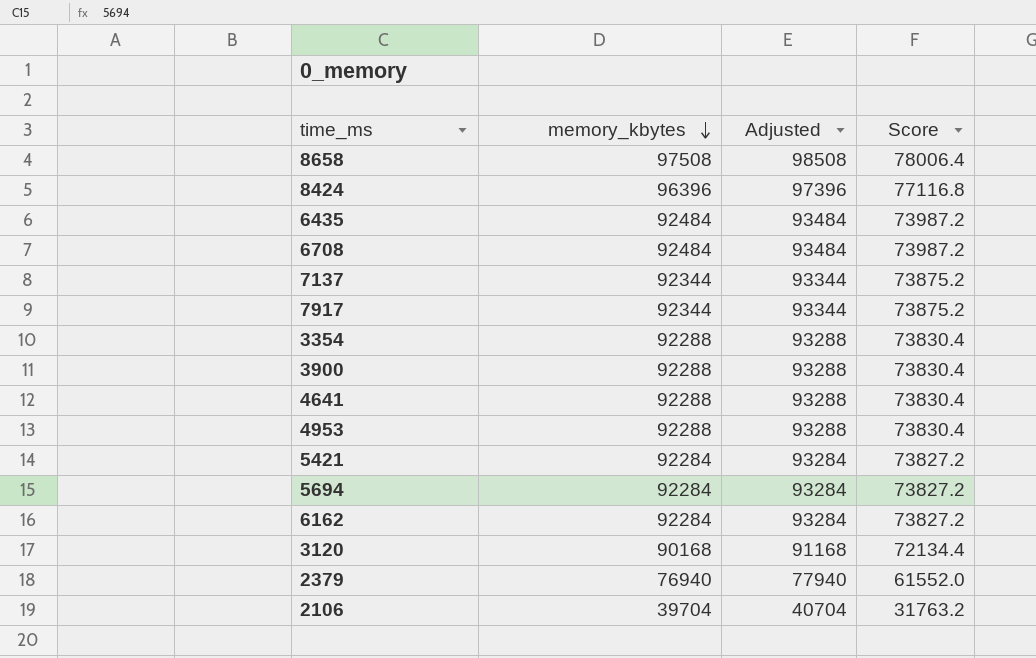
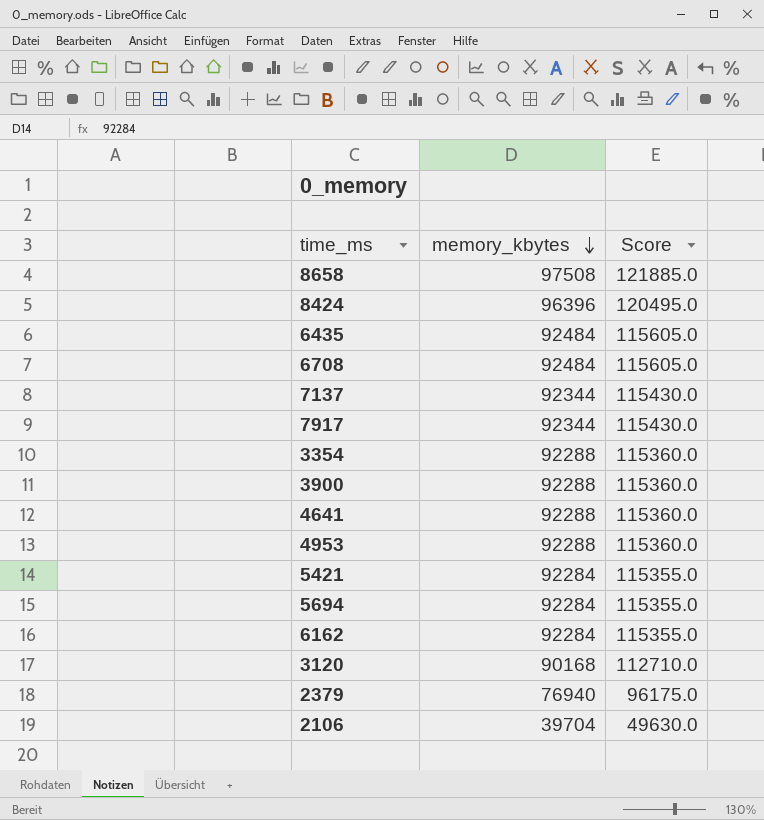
column Adjusted | formula: [memory_kbytes] + 1000 -> none
column Score | formula: [memory_kbytes] * 0.8 -> [memory_kbytes] * 1.25

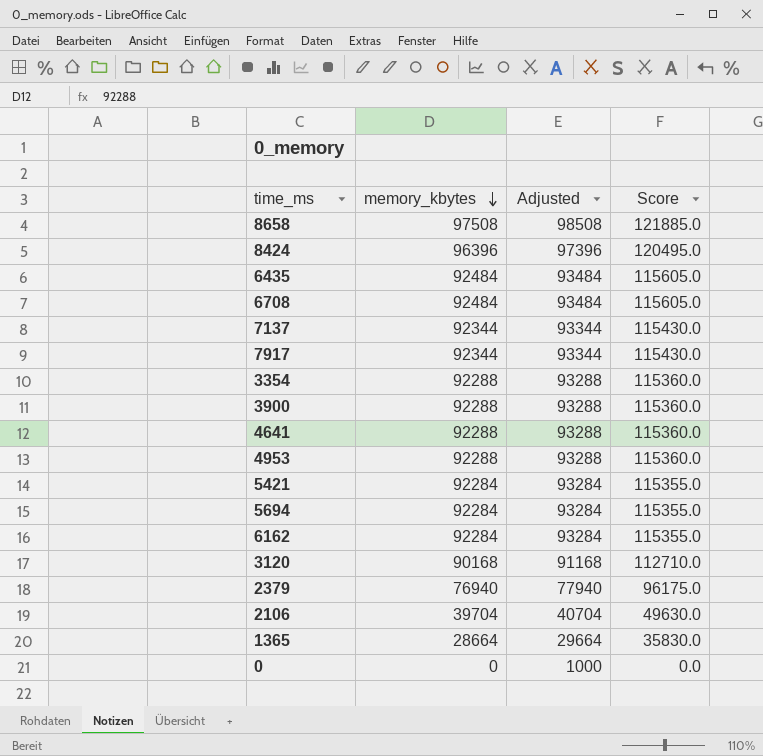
column Adjusted | formula: none -> [memory_kbytes] + 1000
row 1365: none -> 28664 | 29664 | 35830.0
row 0: none -> 0 | 1000 | 0.0

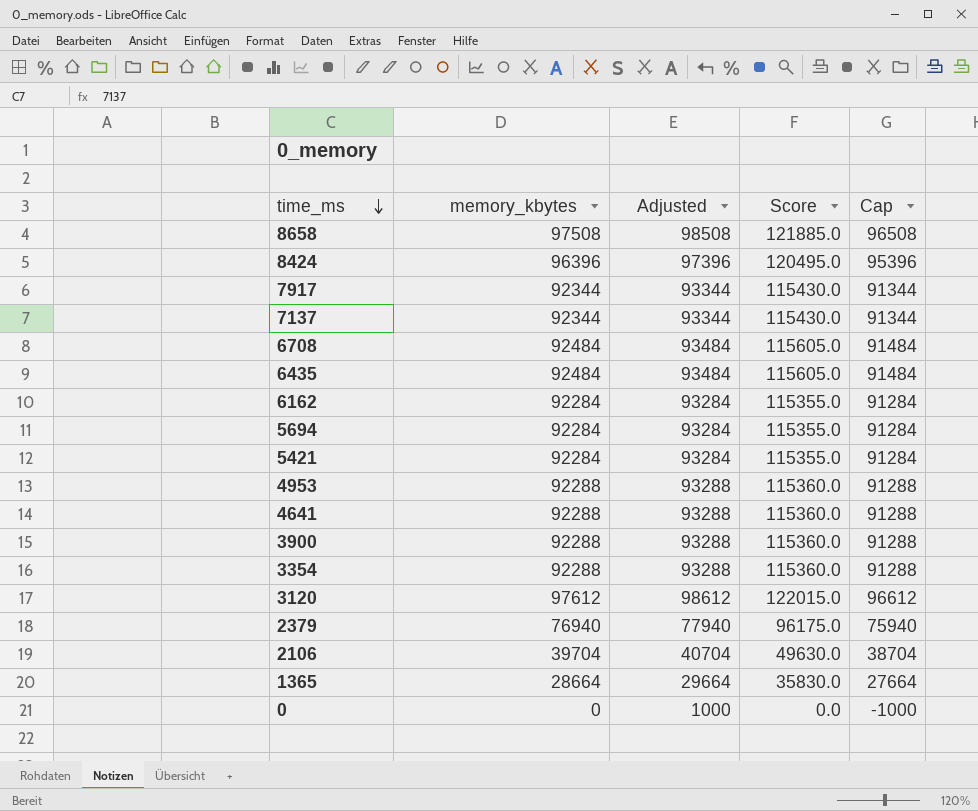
row order: memory_kbytes descending -> time_ms descending
column Cap | formula: none -> [memory_kbytes] - 1000
3120 | memory_kbytes: 90168 -> 97612
3120 | Adjusted: 91168 -> 98612
3120 | Score: 112710.0 -> 122015.0

